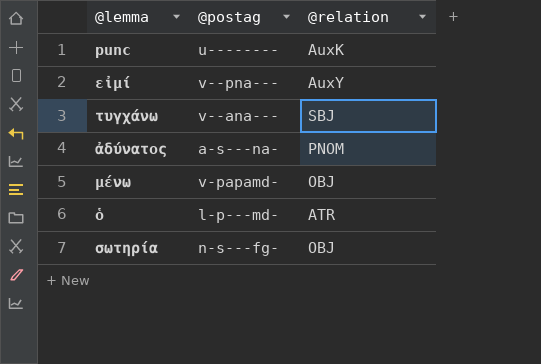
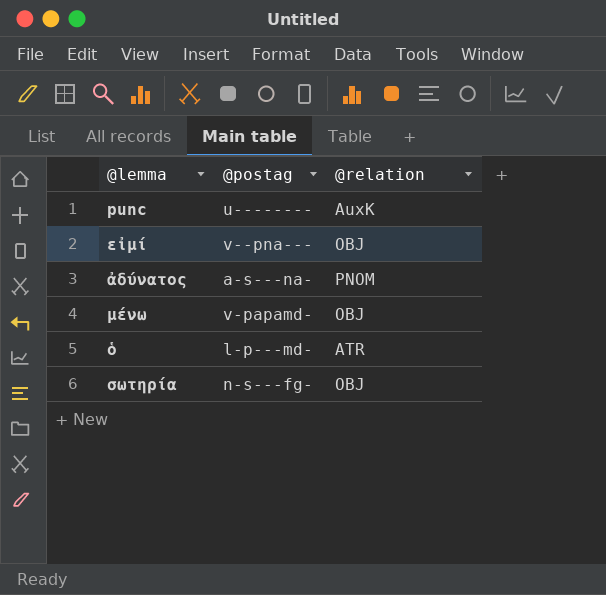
row τυγχάνω: v--ana--- | SBJ -> none
εἰμί | @relation: AuxY -> OBJ

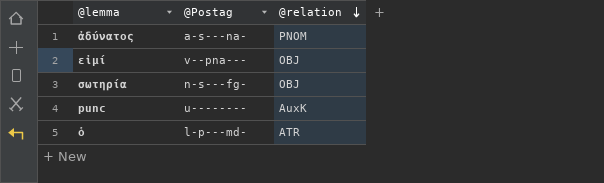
row order: none -> @relation descending
column name: @postag -> @Postag
row μένω: v-papamd- | OBJ -> none

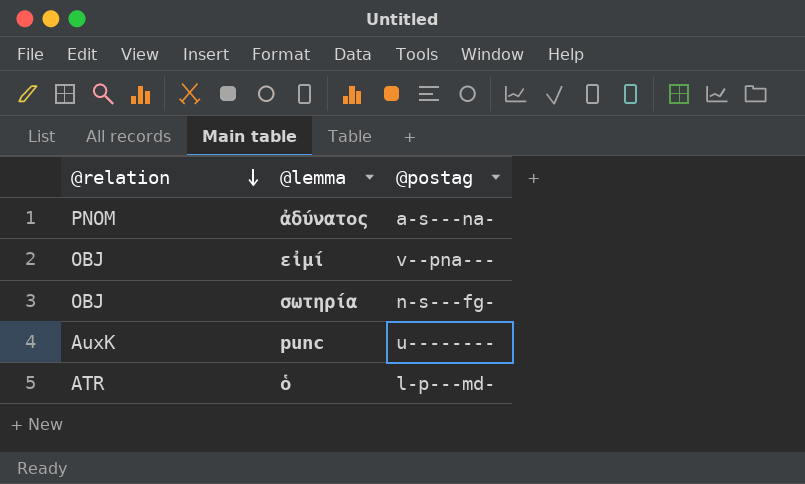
column @relation | position: 3 -> 1
column name: @Postag -> @postag

